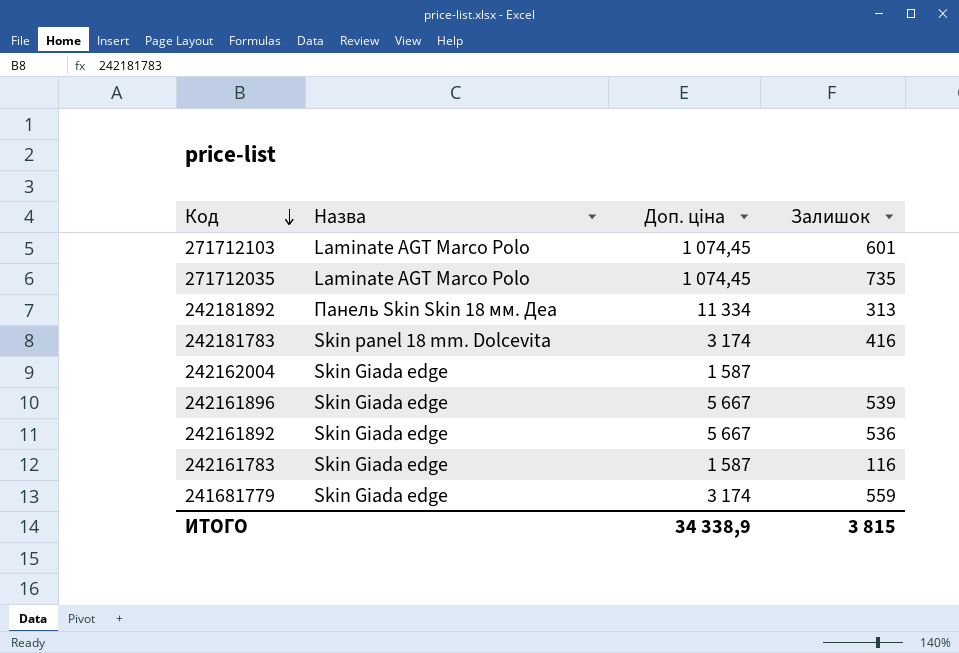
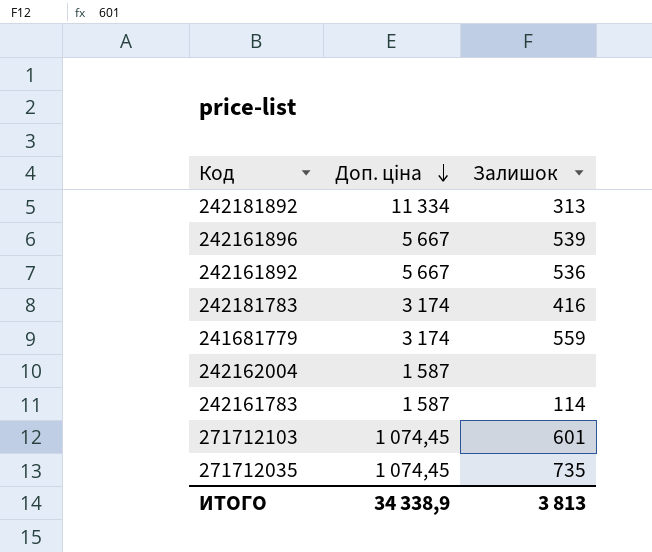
row order: Код descending -> Доп. ціна descending
column Назва | position: 2 -> none
242161783 | Залишок: 116 -> 114
ИТОГО | Залишок: 3 815 -> 3 813

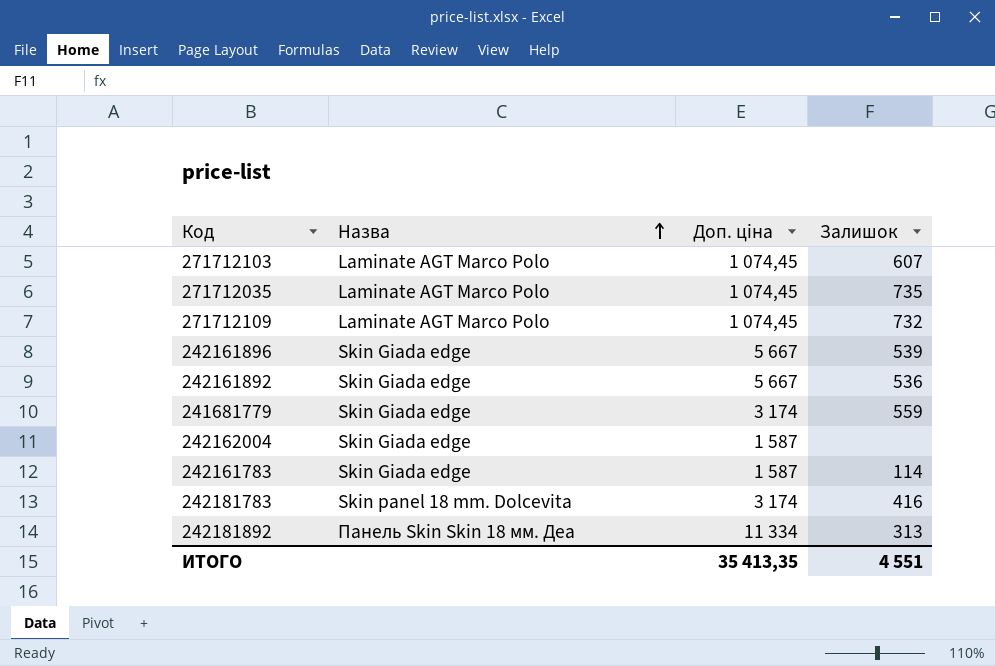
row order: Доп. ціна descending -> Назва ascending
column Назва | position: none -> 2
271712103 | Залишок: 601 -> 607
row 271712109: none -> Laminate AGT Marco Polo | 1 074,45 | 732
ИТОГО | Доп. ціна: 34 338,9 -> 35 413,35
ИТОГО | Залишок: 3 813 -> 4 551

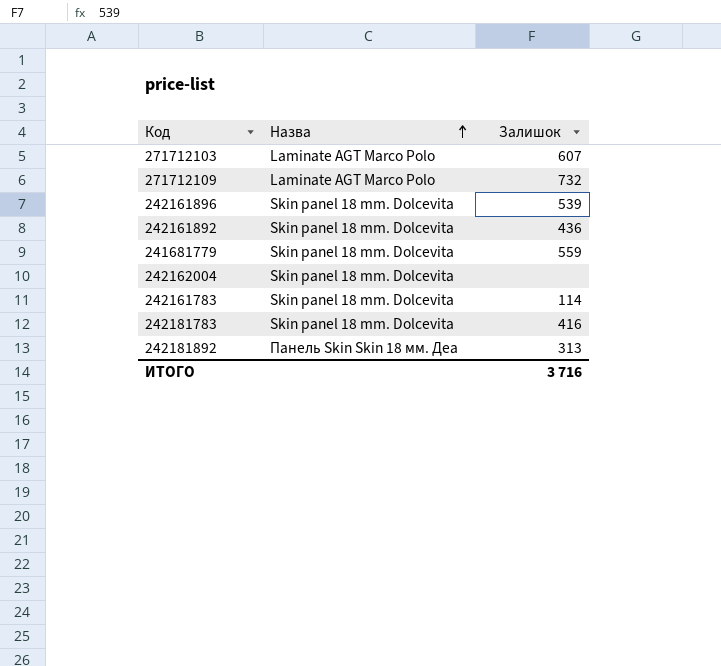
column Доп. ціна | position: 3 -> none
row 271712035: Laminate AGT Marco Polo | 1 074,45 | 735 -> none
242161896 | Назва: Skin Giada edge -> Skin panel 18 mm. Dolcevita
242161892 | Назва: Skin Giada edge -> Skin panel 18 mm. Dolcevita
242161892 | Залишок: 536 -> 436
241681779 | Назва: Skin Giada edge -> Skin panel 18 mm. Dolcevita
242162004 | Назва: Skin Giada edge -> Skin panel 18 mm. Dolcevita
242161783 | Назва: Skin Giada edge -> Skin panel 18 mm. Dolcevita
ИТОГО | Залишок: 4 551 -> 3 716

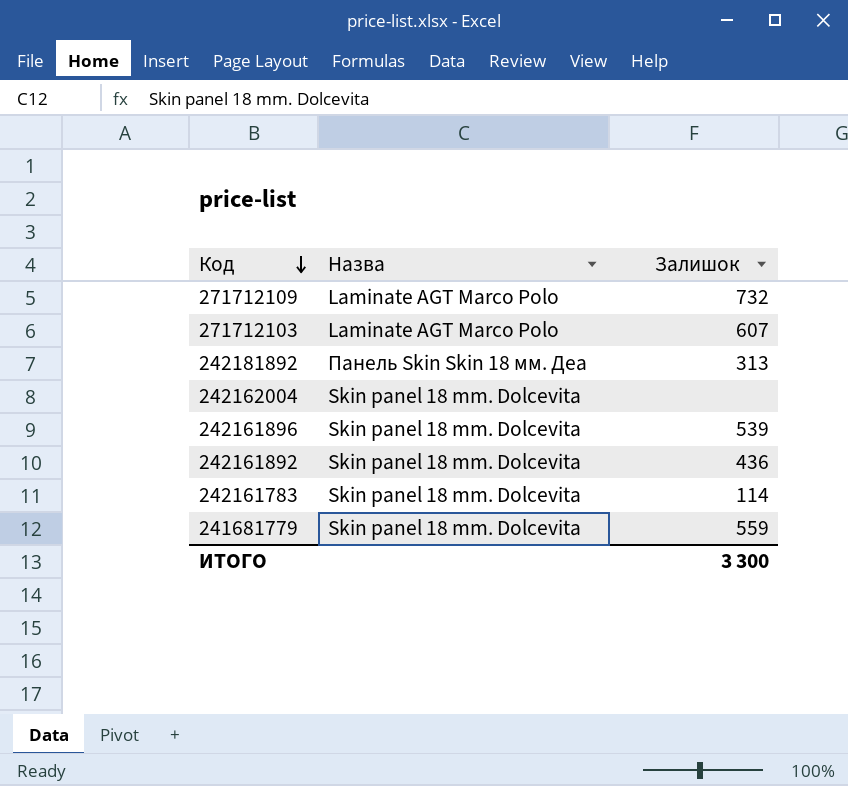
row order: Назва ascending -> Код descending
row 242181783: Skin panel 18 mm. Dolcevita | 416 -> none
ИТОГО | Залишок: 3 716 -> 3 300

